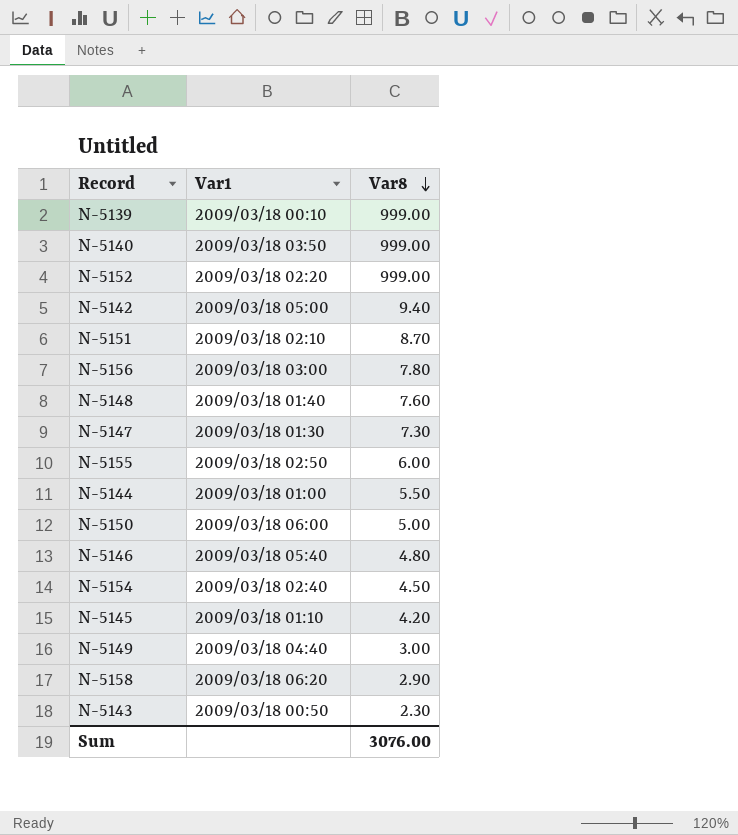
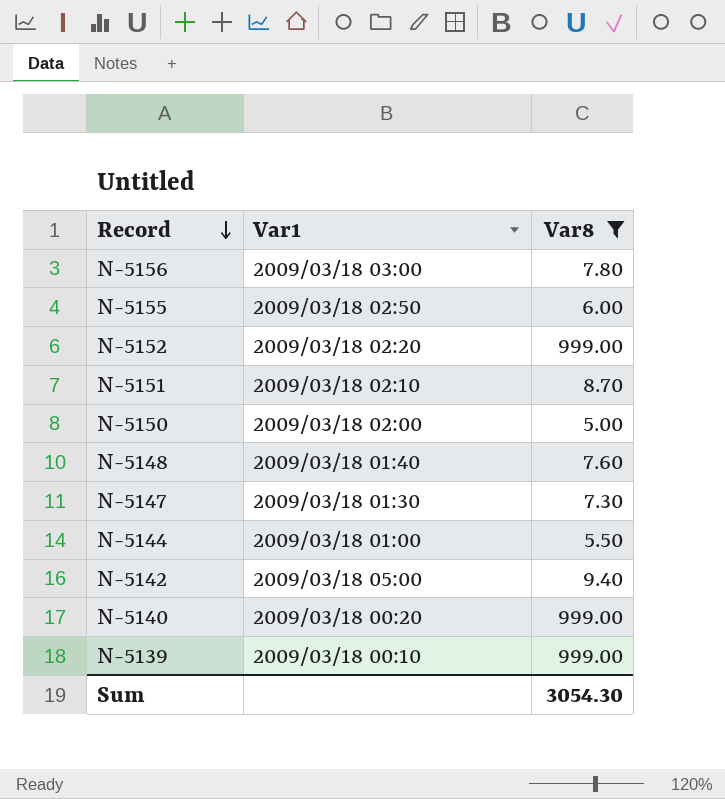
filter: none -> Var8 >= 5.00
row order: Var8 descending -> Record descending
N-5150 | Var1: 2009/03/18 06:00 -> 2009/03/18 02:00
N-5140 | Var1: 2009/03/18 03:50 -> 2009/03/18 00:20
Sum | Var8: 3076.00 -> 3054.30

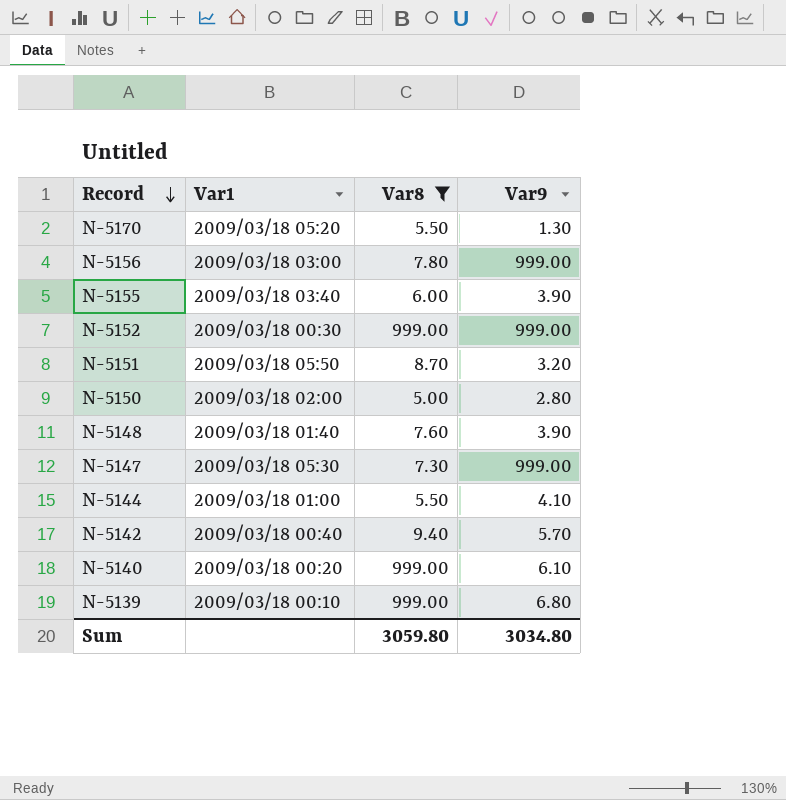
column Var9 | position: none -> 4
row N-5170: none -> 2009/03/18 05:20 | 5.50 | 1.30
N-5155 | Var1: 2009/03/18 02:50 -> 2009/03/18 03:40
N-5152 | Var1: 2009/03/18 02:20 -> 2009/03/18 00:30
N-5151 | Var1: 2009/03/18 02:10 -> 2009/03/18 05:50
N-5147 | Var1: 2009/03/18 01:30 -> 2009/03/18 05:30
N-5142 | Var1: 2009/03/18 05:00 -> 2009/03/18 00:40
Sum | Var8: 3054.30 -> 3059.80

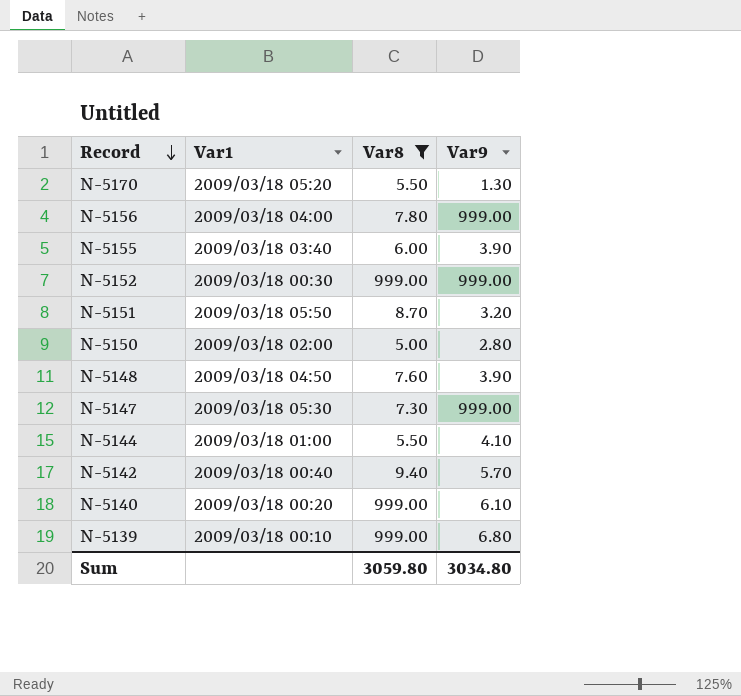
N-5156 | Var1: 2009/03/18 03:00 -> 2009/03/18 04:00
N-5148 | Var1: 2009/03/18 01:40 -> 2009/03/18 04:50

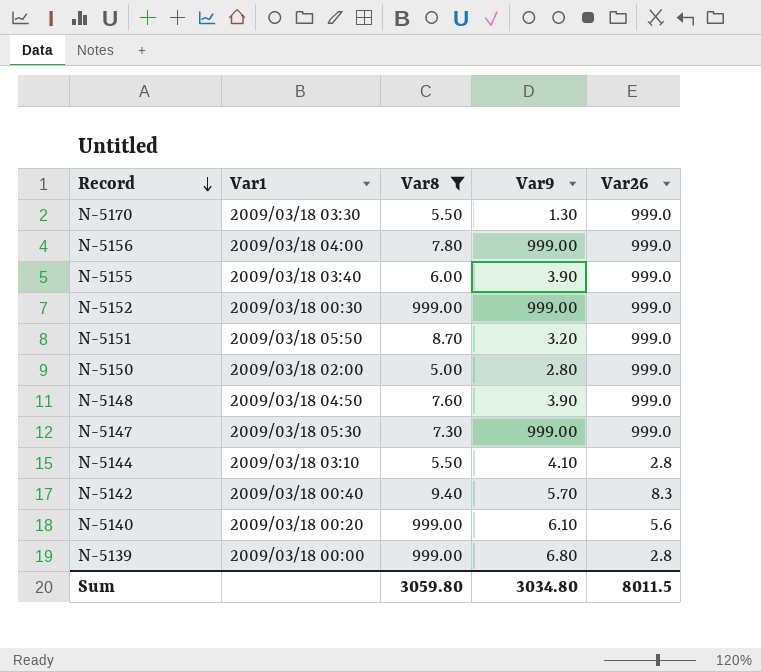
column Var26 | position: none -> 5
N-5170 | Var1: 2009/03/18 05:20 -> 2009/03/18 03:30
N-5144 | Var1: 2009/03/18 01:00 -> 2009/03/18 03:10
N-5139 | Var1: 2009/03/18 00:10 -> 2009/03/18 00:00

